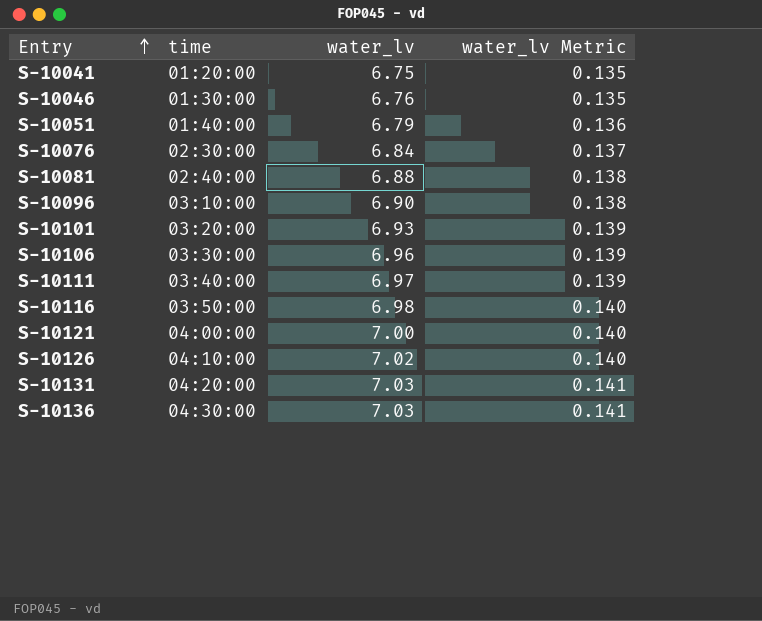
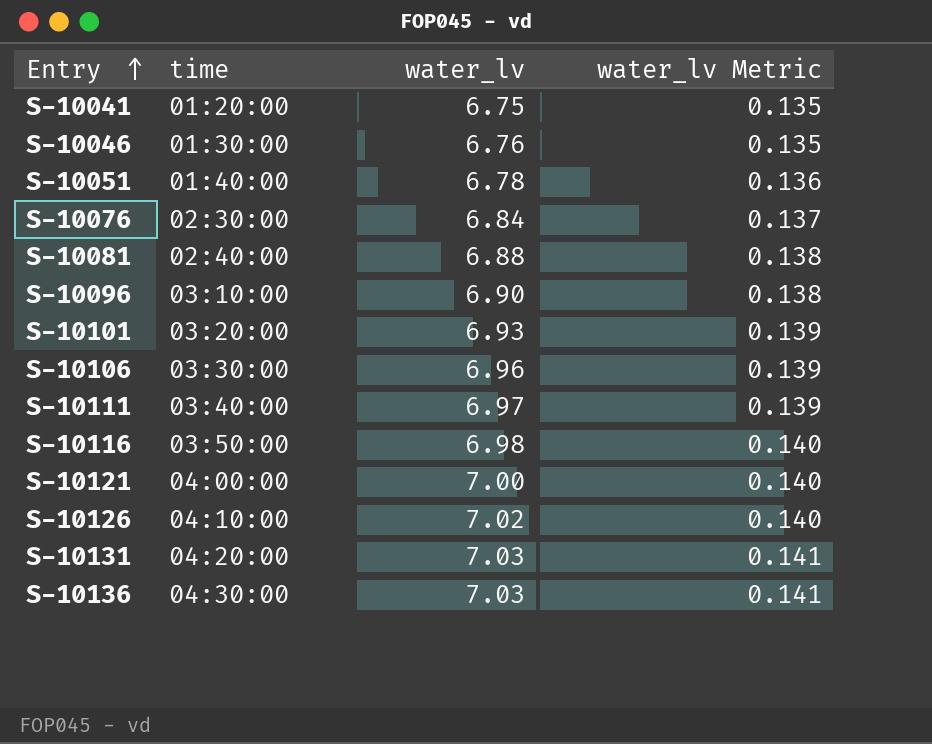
S-10051 | water_lv: 6.79 -> 6.78

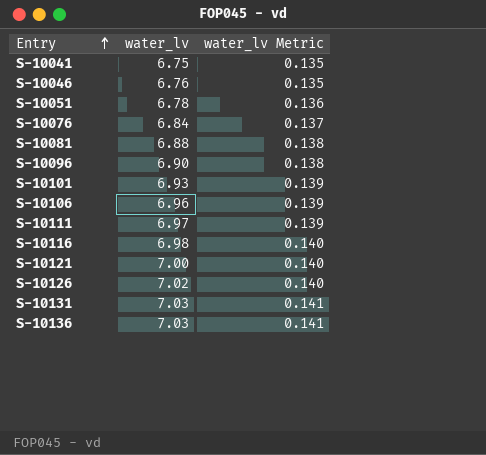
column time | position: 2 -> none

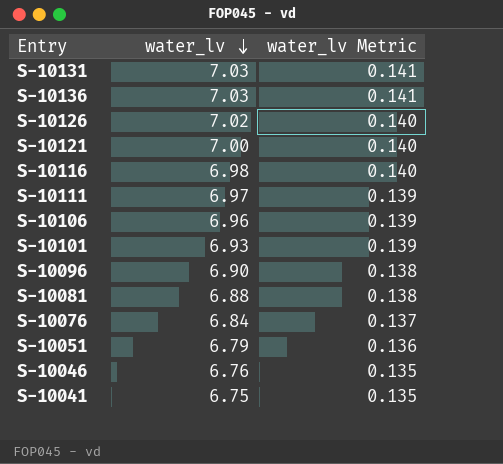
row order: Entry ascending -> water_lv descending
S-10051 | water_lv: 6.78 -> 6.79

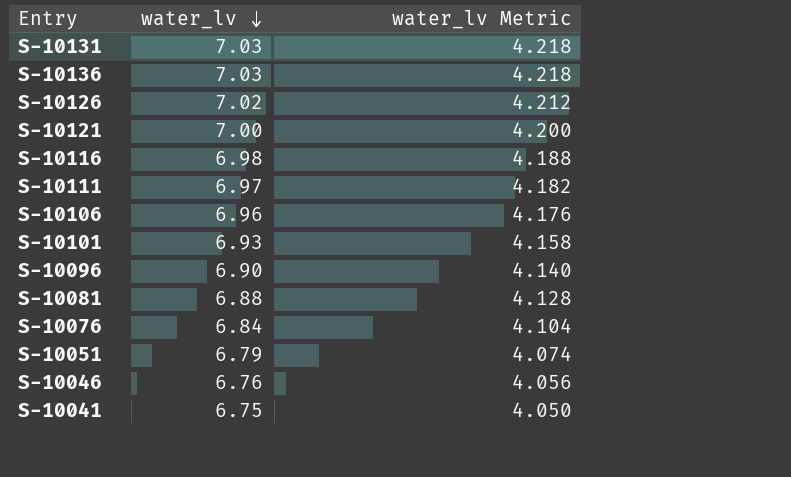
column water_lv Metric | formula: [water_lv] * 0.02 -> [water_lv] * 0.6

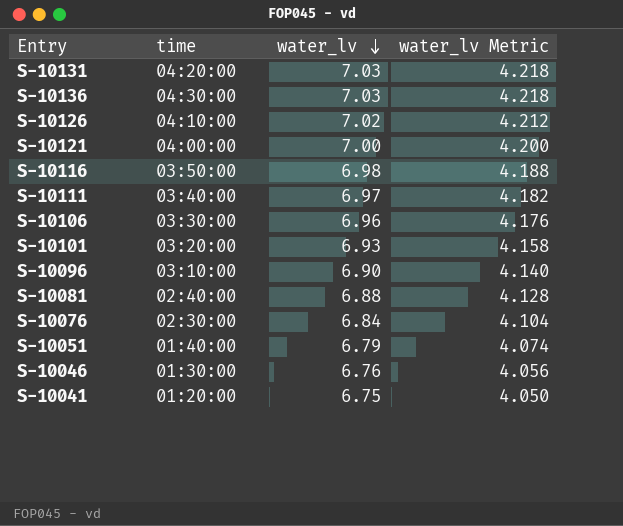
column time | position: none -> 2

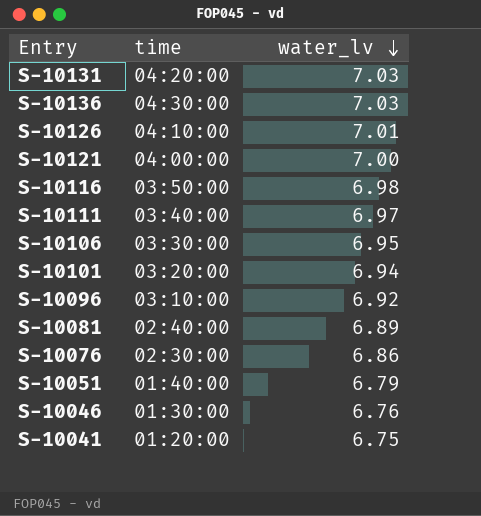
column water_lv Metric | formula: [water_lv] * 0.6 -> none
S-10126 | water_lv: 7.02 -> 7.01
S-10106 | water_lv: 6.96 -> 6.95
S-10101 | water_lv: 6.93 -> 6.94
S-10096 | water_lv: 6.90 -> 6.92
S-10081 | water_lv: 6.88 -> 6.89
S-10076 | water_lv: 6.84 -> 6.86

